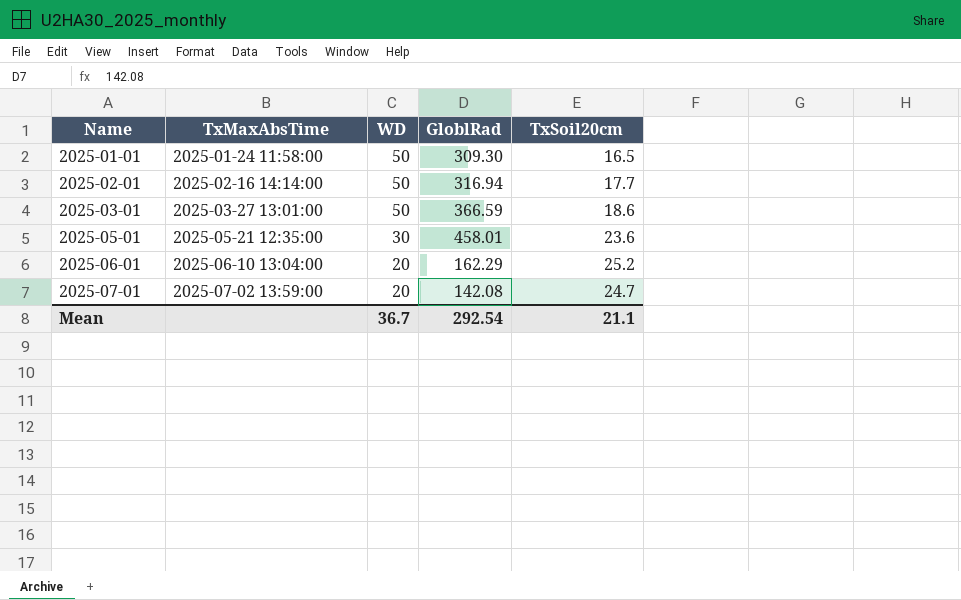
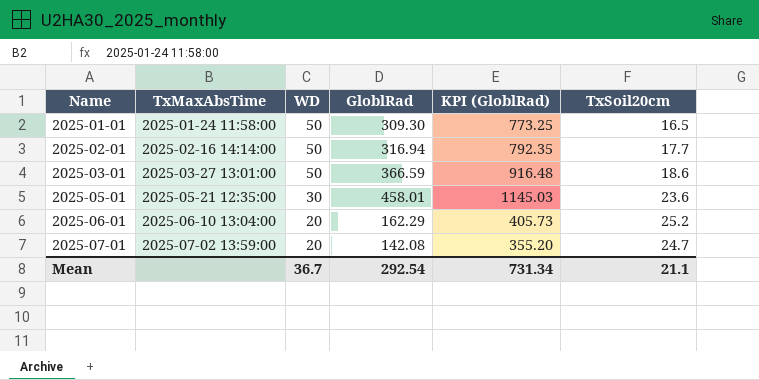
column KPI (GloblRad) | formula: none -> [GloblRad] * 2.5

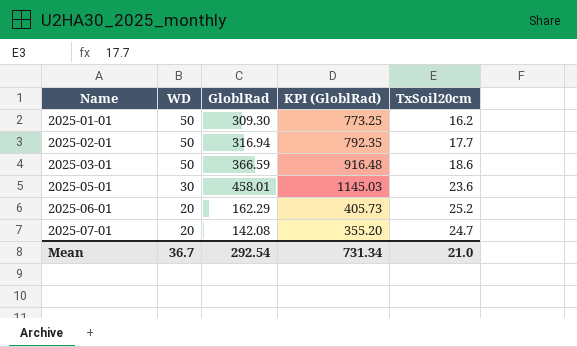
column TxMaxAbsTime | position: 2 -> none
2025-01-01 | TxSoil20cm: 16.5 -> 16.2
Mean | TxSoil20cm: 21.1 -> 21.0

